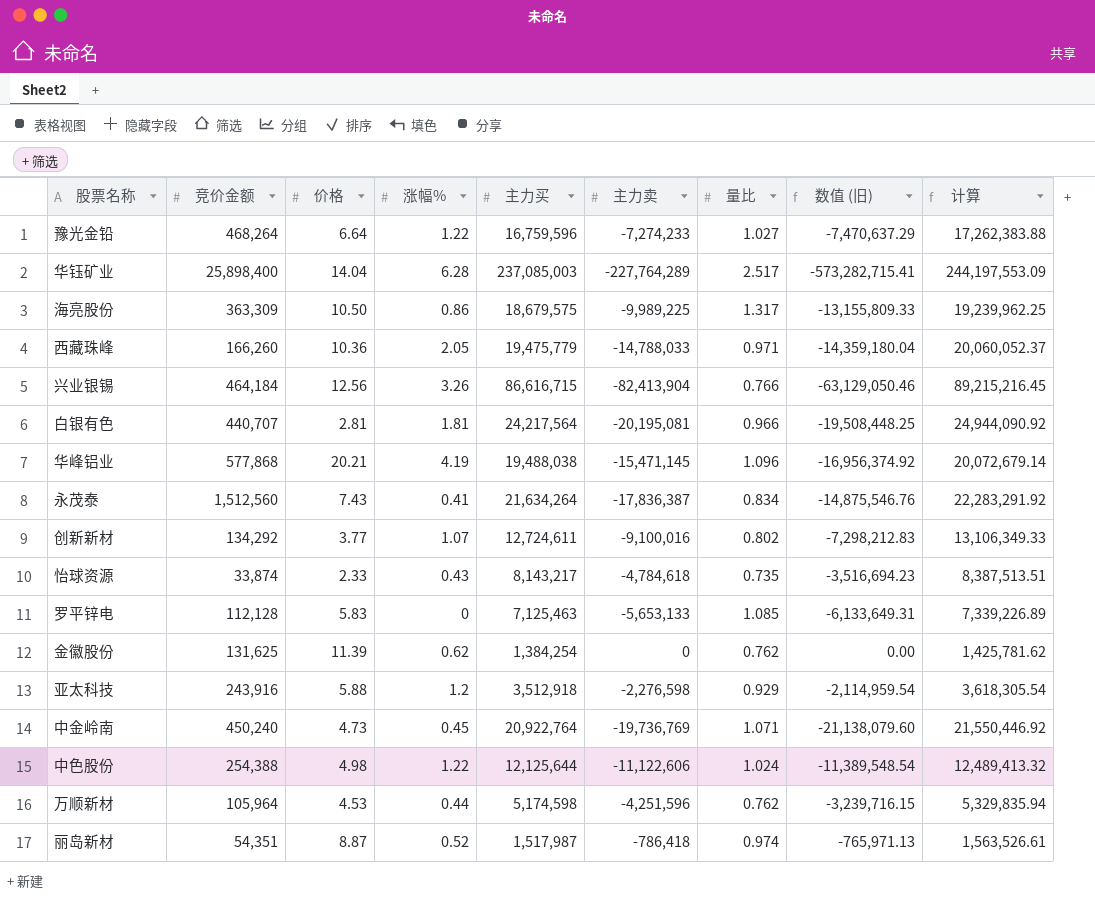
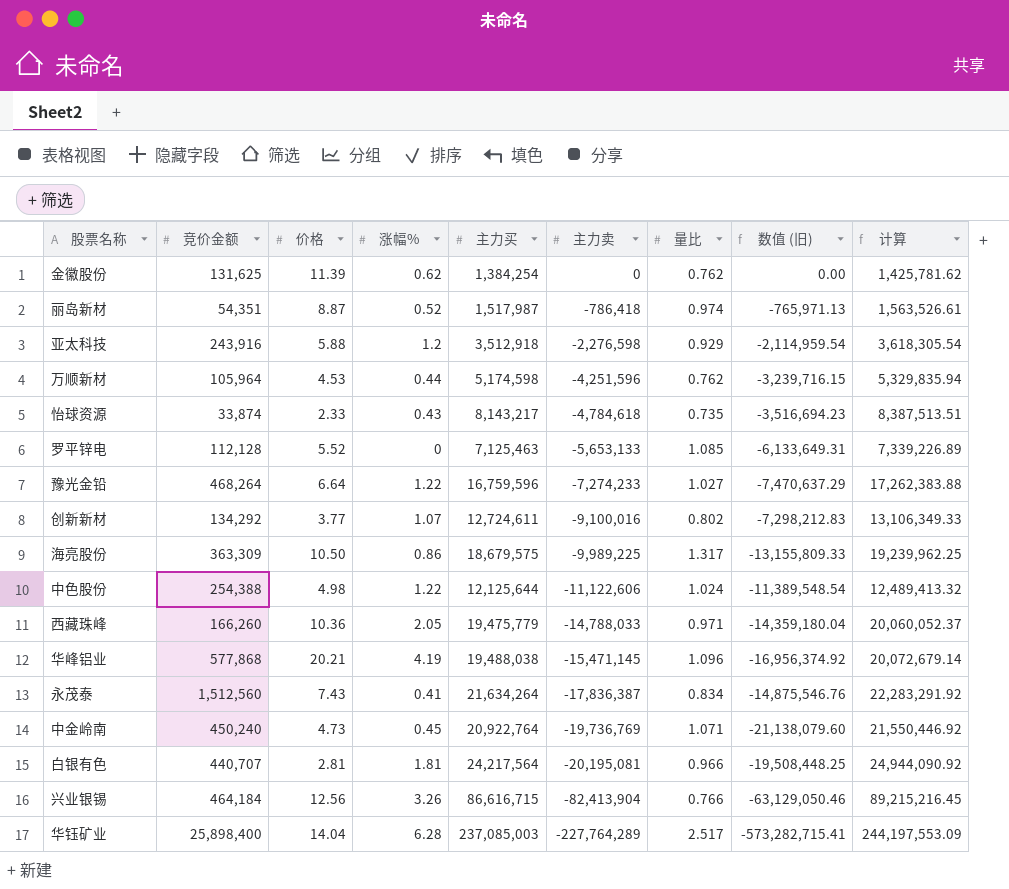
row order: none -> 主力卖 descending
罗平锌电 | 价格: 5.83 -> 5.52

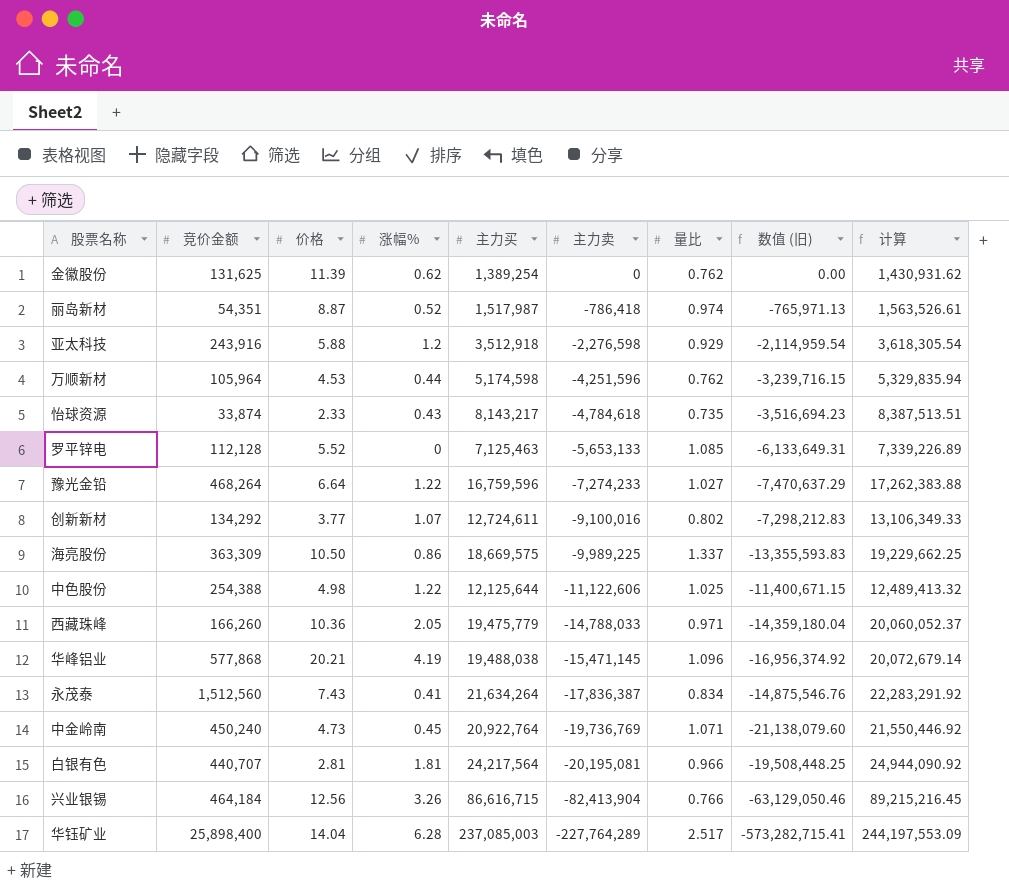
金徽股份 | 主力买: 1,384,254 -> 1,389,254
金徽股份 | 计算: 1,425,781.62 -> 1,430,931.62
海亮股份 | 主力买: 18,679,575 -> 18,669,575
海亮股份 | 量比: 1.317 -> 1.337
海亮股份 | 数值 (旧): -13,155,809.33 -> -13,355,593.83
海亮股份 | 计算: 19,239,962.25 -> 19,229,662.25
中色股份 | 量比: 1.024 -> 1.025
中色股份 | 数值 (旧): -11,389,548.54 -> -11,400,671.15

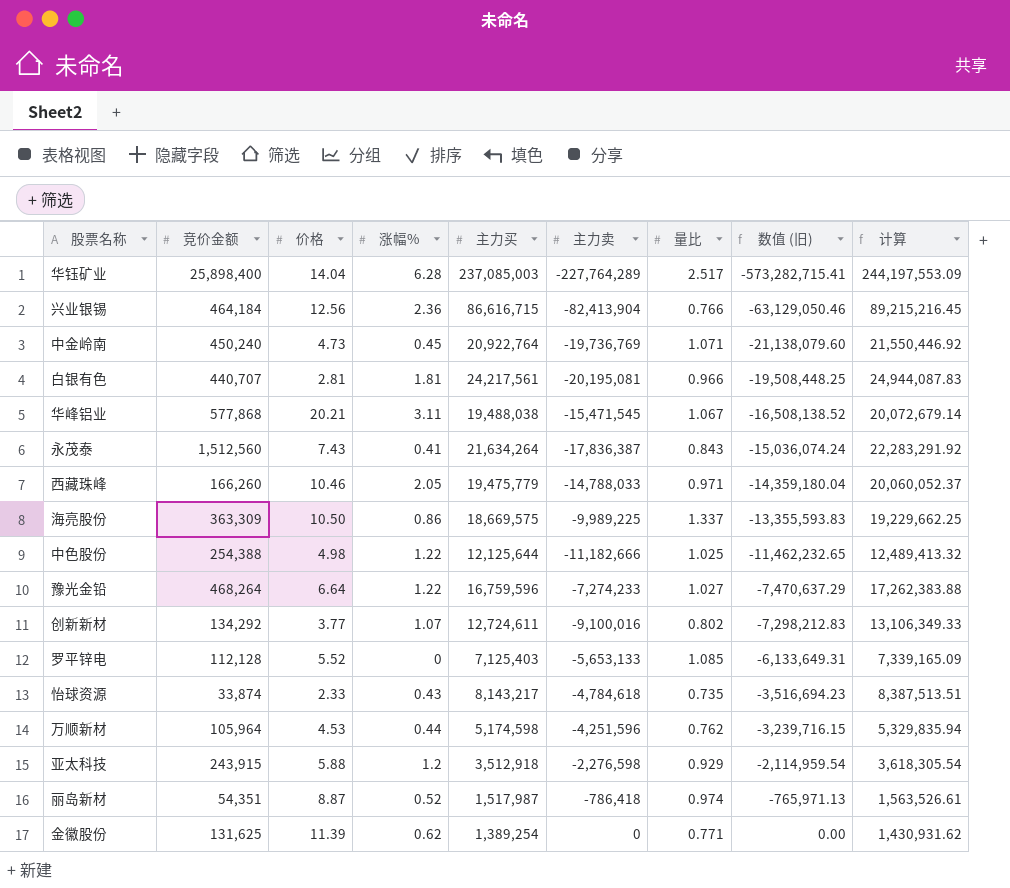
row order: 主力卖 descending -> 数值 (旧) ascending
兴业银锡 | 涨幅%: 3.26 -> 2.36
白银有色 | 主力买: 24,217,564 -> 24,217,561
白银有色 | 计算: 24,944,090.92 -> 24,944,087.83
华峰铝业 | 涨幅%: 4.19 -> 3.11
华峰铝业 | 主力卖: -15,471,145 -> -15,471,545
华峰铝业 | 量比: 1.096 -> 1.067
华峰铝业 | 数值 (旧): -16,956,374.92 -> -16,508,138.52
永茂泰 | 量比: 0.834 -> 0.843
永茂泰 | 数值 (旧): -14,875,546.76 -> -15,036,074.24
西藏珠峰 | 价格: 10.36 -> 10.46
中色股份 | 主力卖: -11,122,606 -> -11,182,666
中色股份 | 数值 (旧): -11,400,671.15 -> -11,462,232.65
罗平锌电 | 主力买: 7,125,463 -> 7,125,403
罗平锌电 | 计算: 7,339,226.89 -> 7,339,165.09
亚太科技 | 竞价金额: 243,916 -> 243,915
金徽股份 | 量比: 0.762 -> 0.771

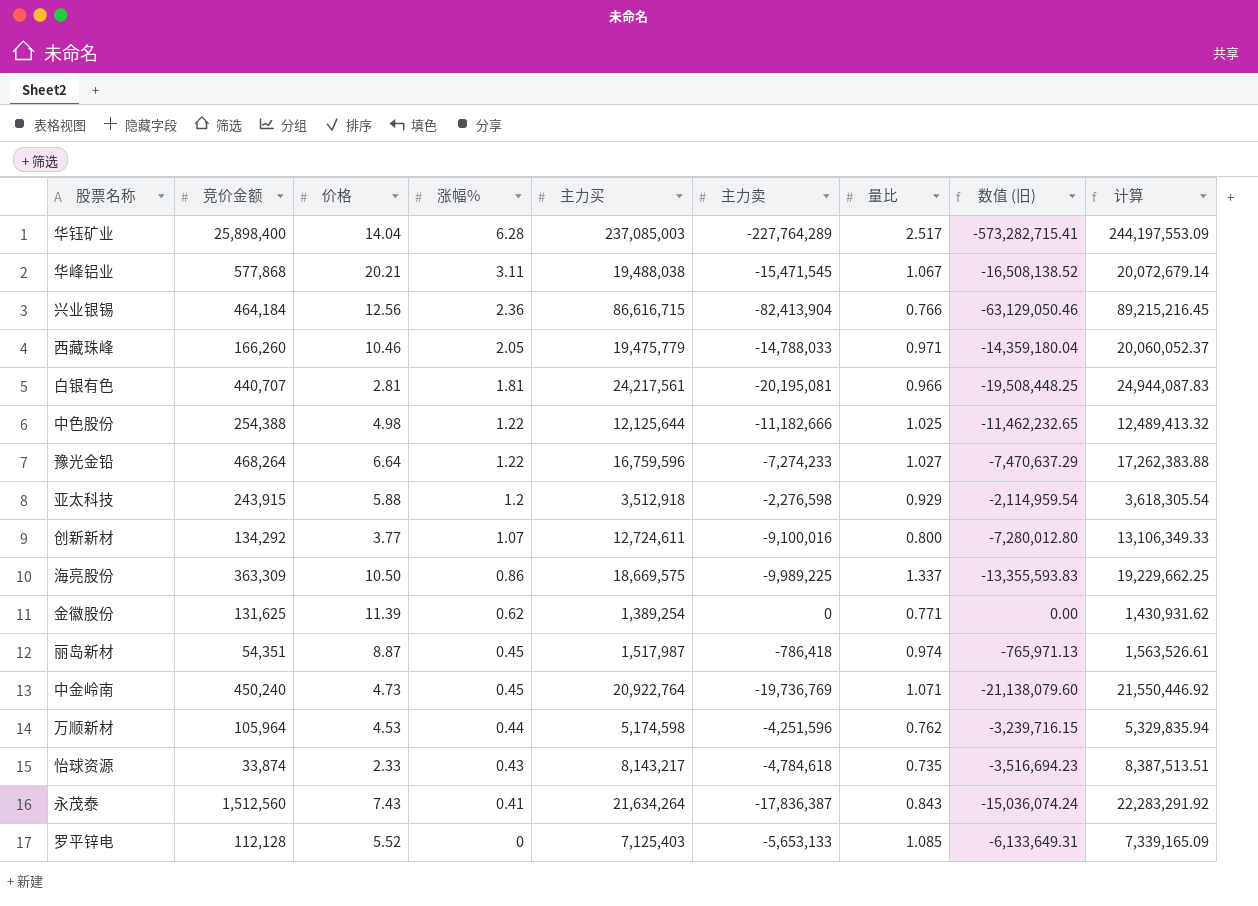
row order: 数值 (旧) ascending -> 涨幅% descending
创新新材 | 量比: 0.802 -> 0.800
创新新材 | 数值 (旧): -7,298,212.83 -> -7,280,012.80
丽岛新材 | 涨幅%: 0.52 -> 0.45

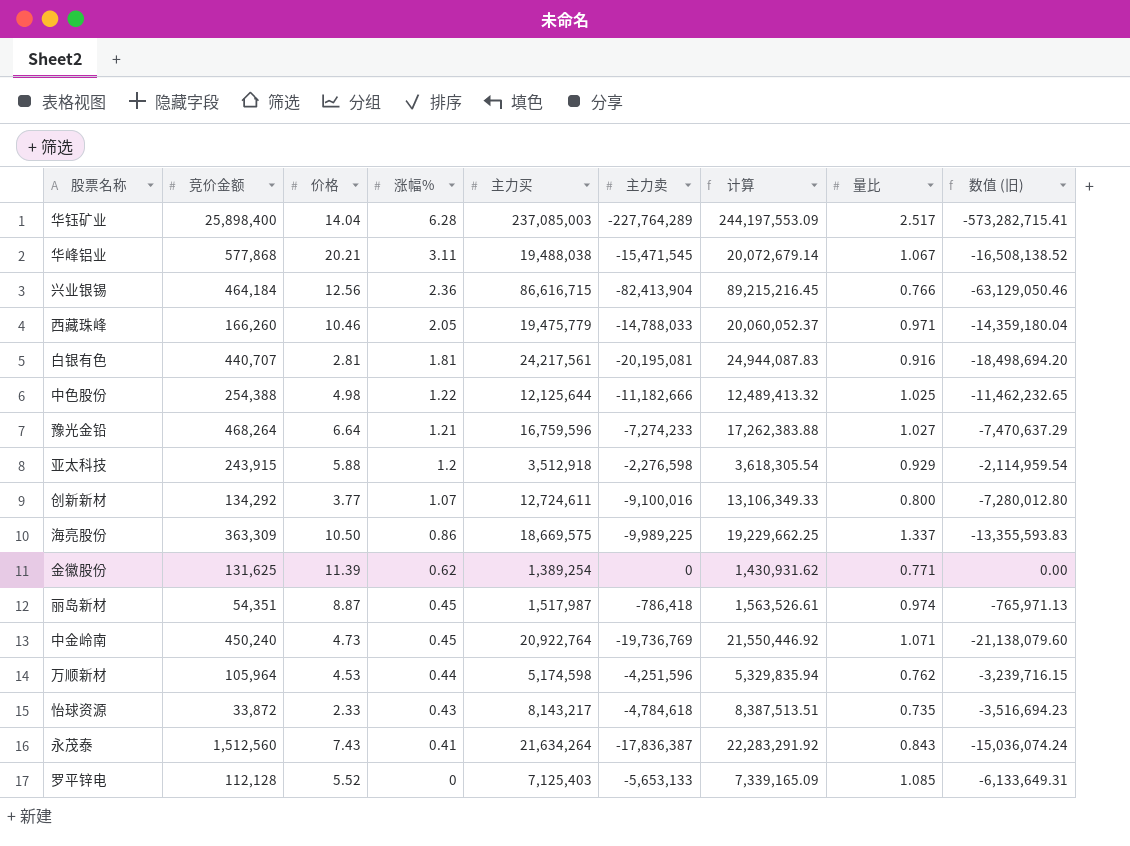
column 计算 | position: 9 -> 7
白银有色 | 量比: 0.966 -> 0.916
白银有色 | 数值 (旧): -19,508,448.25 -> -18,498,694.20
豫光金铅 | 涨幅%: 1.22 -> 1.21
怡球资源 | 竞价金额: 33,874 -> 33,872

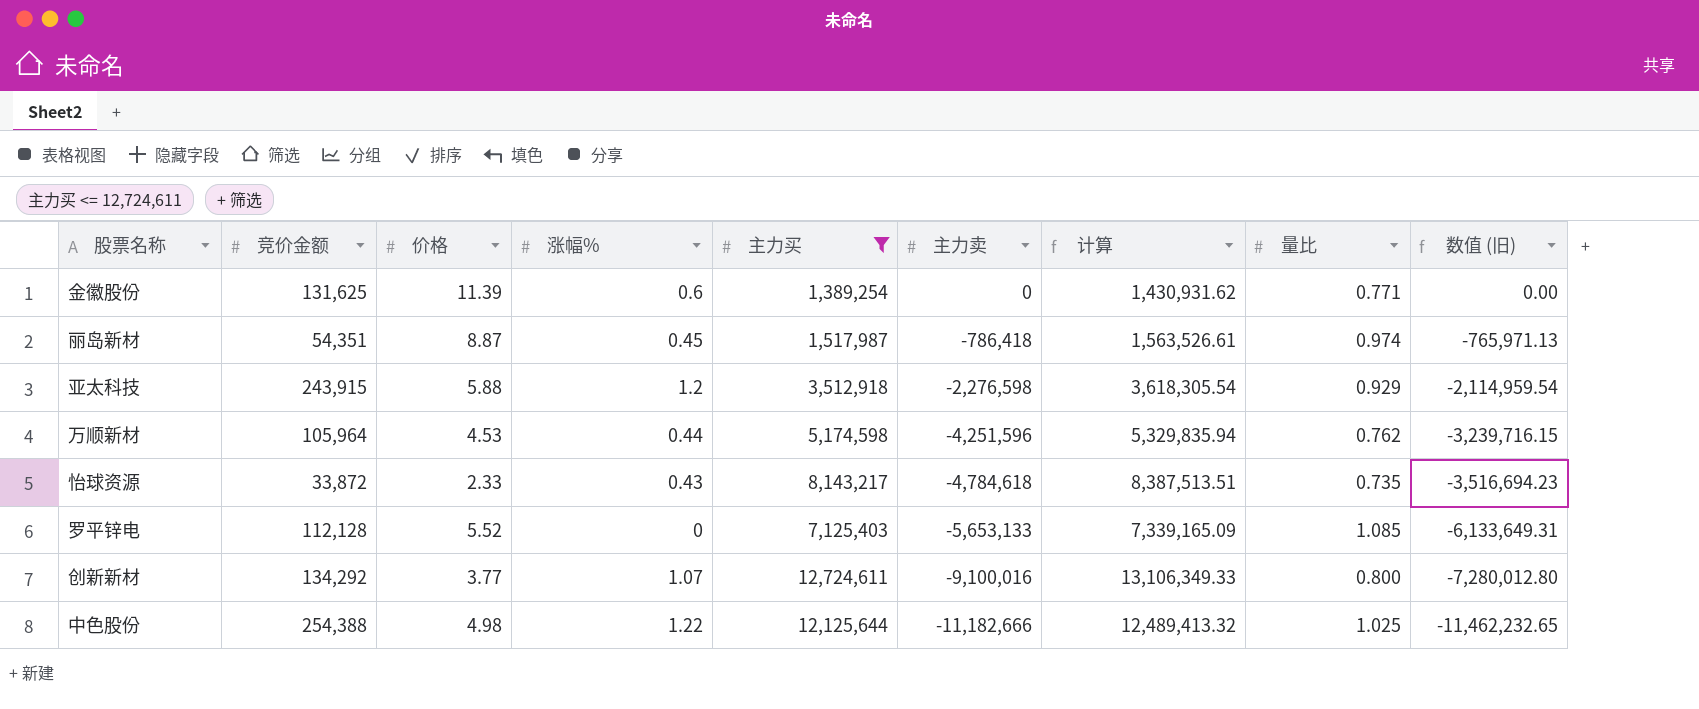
filter: none -> 主力买 <= 12,724,611
row order: 涨幅% descending -> 主力卖 descending
金徽股份 | 涨幅%: 0.62 -> 0.6

